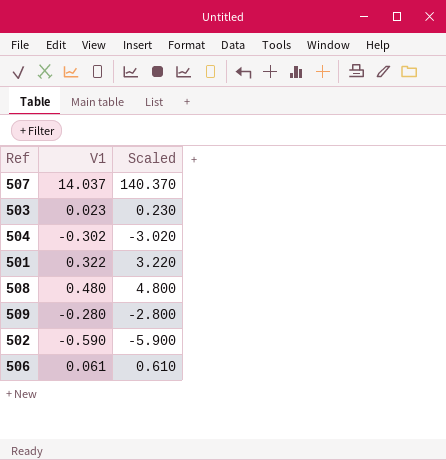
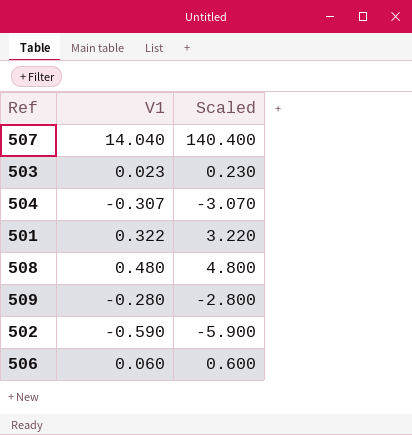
507 | V1: 14.037 -> 14.040
507 | Scaled: 140.370 -> 140.400
504 | V1: -0.302 -> -0.307
504 | Scaled: -3.020 -> -3.070
506 | V1: 0.061 -> 0.060
506 | Scaled: 0.610 -> 0.600

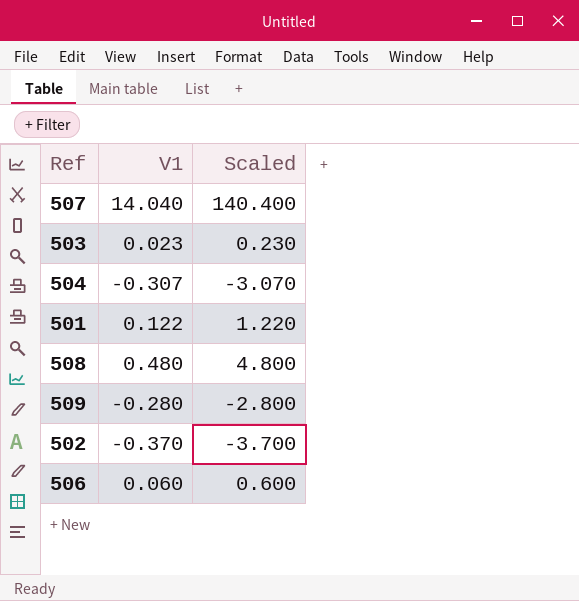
501 | V1: 0.322 -> 0.122
501 | Scaled: 3.220 -> 1.220
502 | V1: -0.590 -> -0.370
502 | Scaled: -5.900 -> -3.700

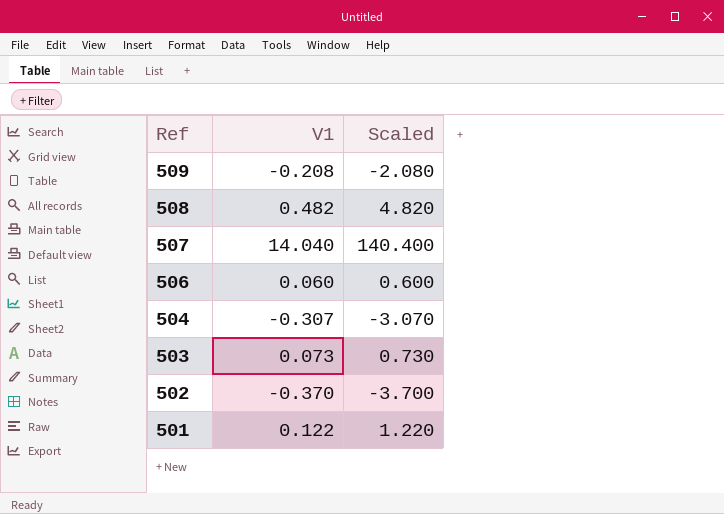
row order: none -> Ref descending
509 | V1: -0.280 -> -0.208
509 | Scaled: -2.800 -> -2.080
508 | V1: 0.480 -> 0.482
508 | Scaled: 4.800 -> 4.820
503 | V1: 0.023 -> 0.073
503 | Scaled: 0.230 -> 0.730

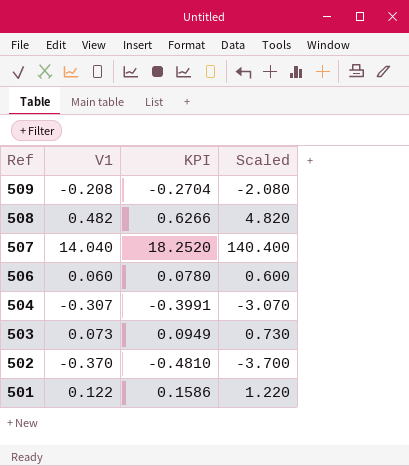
column KPI | formula: none -> [V1] * 1.3

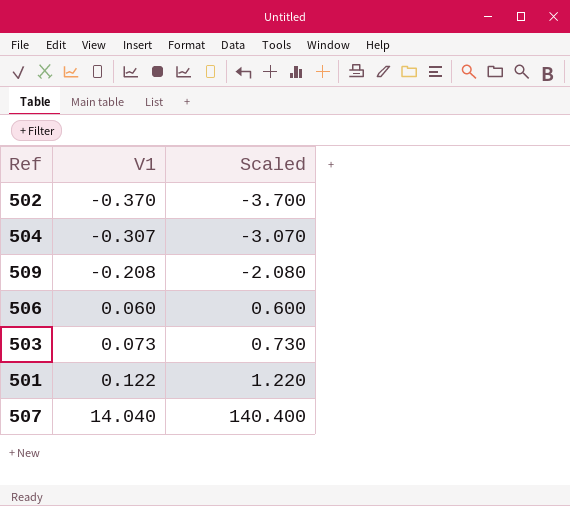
row order: Ref descending -> V1 ascending
column KPI | formula: [V1] * 1.3 -> none
row 508: 0.482 | 0.6266 | 4.820 -> none

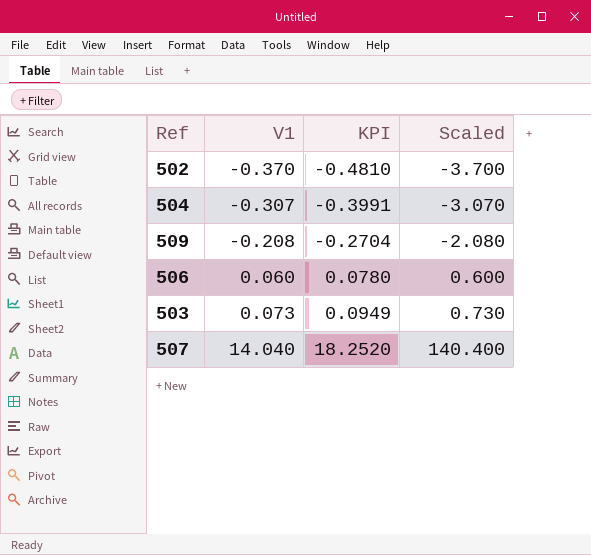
column KPI | formula: none -> [V1] * 1.3
row 501: 0.122 | 1.220 -> none

